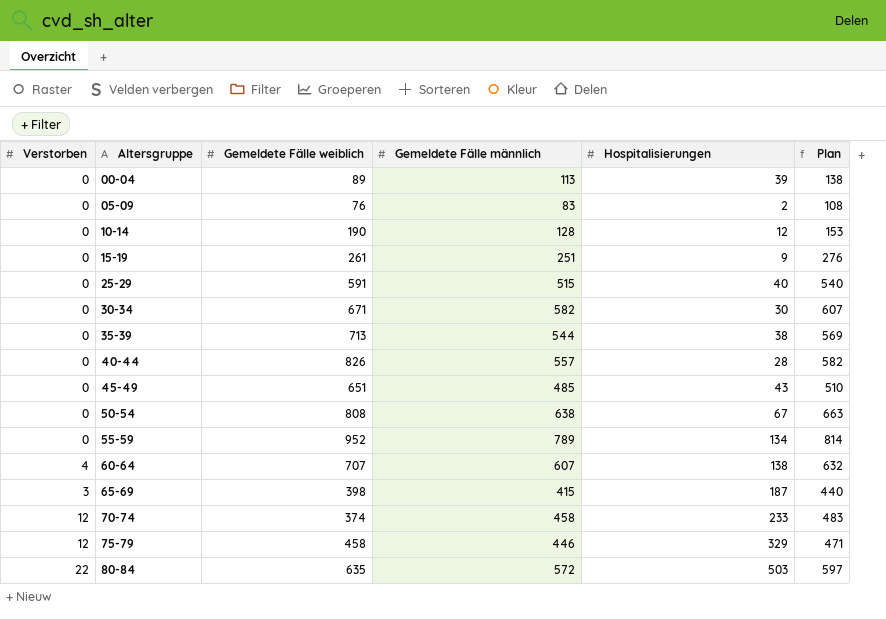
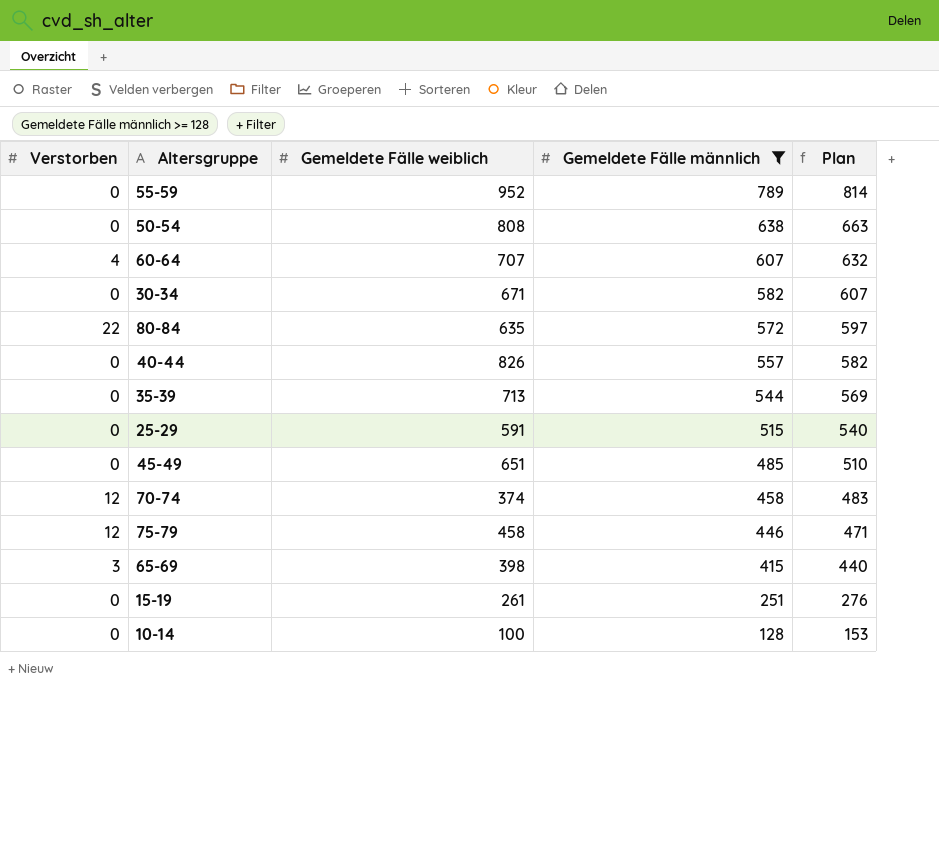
filter: none -> Gemeldete Fälle männlich >= 128
row order: Altersgruppe ascending -> Gemeldete Fälle männlich descending
column Hospitalisierungen | position: 5 -> none
10-14 | Gemeldete Fälle weiblich: 190 -> 100

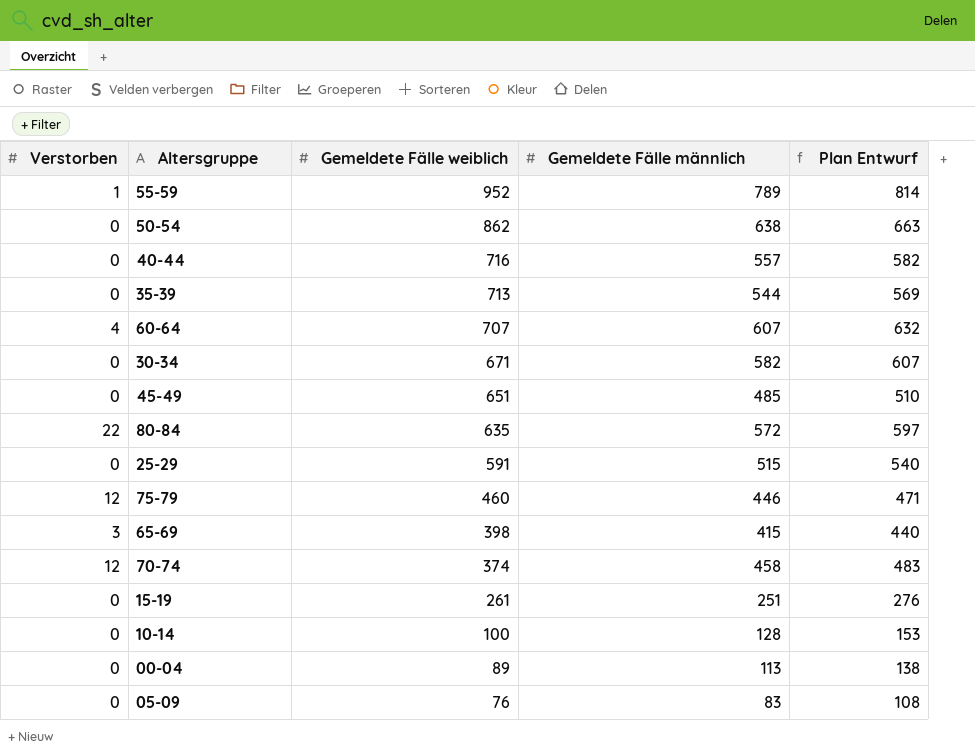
filter: Gemeldete Fälle männlich >= 128 -> none
row order: Gemeldete Fälle männlich descending -> Gemeldete Fälle weiblich descending
column name: Plan -> Plan Entwurf
55-59 | Verstorben: 0 -> 1
50-54 | Gemeldete Fälle weiblich: 808 -> 862
40-44 | Gemeldete Fälle weiblich: 826 -> 716
75-79 | Gemeldete Fälle weiblich: 458 -> 460

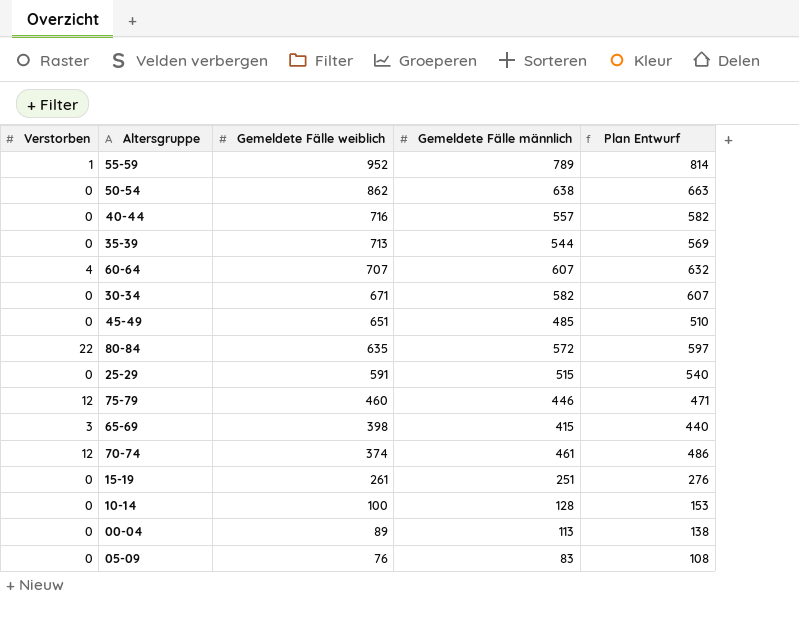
70-74 | Gemeldete Fälle männlich: 458 -> 461
70-74 | Plan Entwurf: 483 -> 486

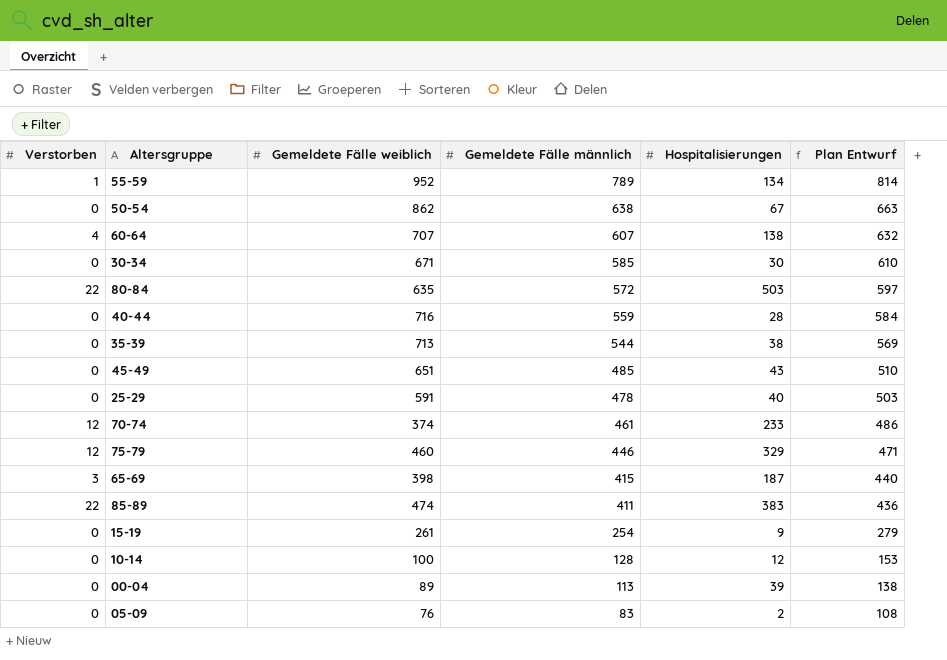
row order: Gemeldete Fälle weiblich descending -> Gemeldete Fälle männlich descending
column Hospitalisierungen | position: none -> 5
30-34 | Gemeldete Fälle männlich: 582 -> 585
30-34 | Plan Entwurf: 607 -> 610
40-44 | Gemeldete Fälle männlich: 557 -> 559
40-44 | Plan Entwurf: 582 -> 584
25-29 | Gemeldete Fälle männlich: 515 -> 478
25-29 | Plan Entwurf: 540 -> 503
row 85-89: none -> 22 | 474 | 411 | 383 | 436
15-19 | Gemeldete Fälle männlich: 251 -> 254
15-19 | Plan Entwurf: 276 -> 279

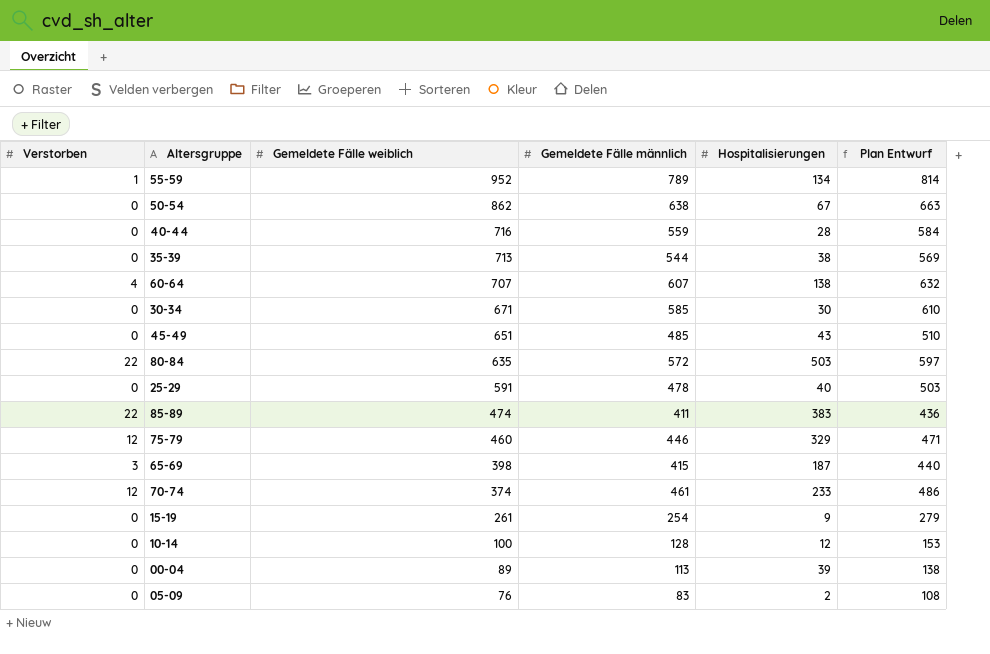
row order: Gemeldete Fälle männlich descending -> Gemeldete Fälle weiblich descending

